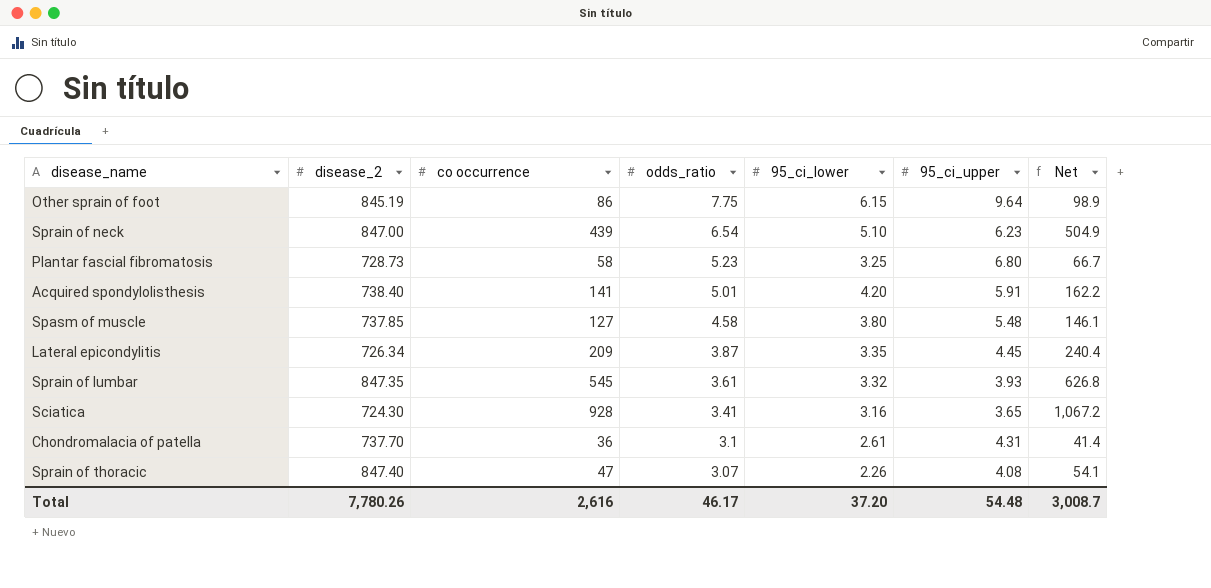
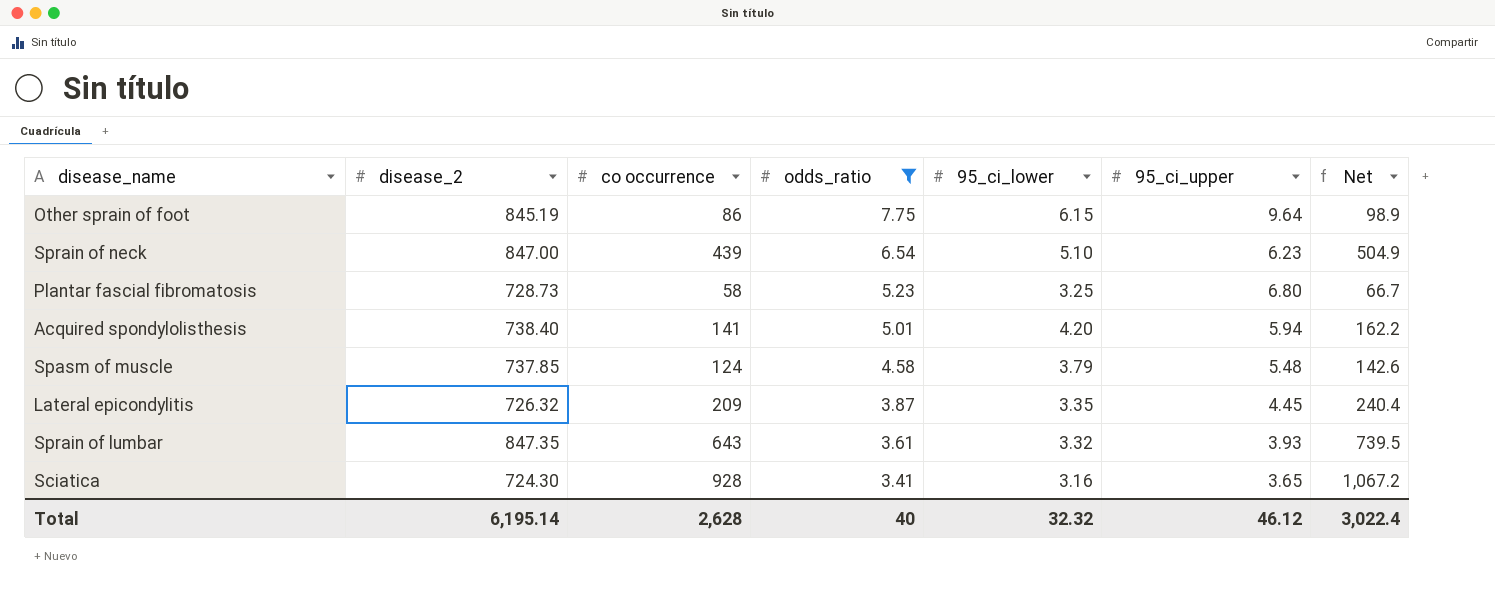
filter: none -> odds_ratio >= 3.41
Acquired spondylolisthesis | 95_ci_upper: 5.91 -> 5.94
Spasm of muscle | co occurrence: 127 -> 124
Spasm of muscle | 95_ci_lower: 3.80 -> 3.79
Spasm of muscle | Net: 146.1 -> 142.6
Lateral epicondylitis | disease_2: 726.34 -> 726.32
Sprain of lumbar | co occurrence: 545 -> 643
Sprain of lumbar | Net: 626.8 -> 739.5
Total | disease_2: 7,780.26 -> 6,195.14
Total | co occurrence: 2,616 -> 2,628
Total | odds_ratio: 46.17 -> 40
Total | 95_ci_lower: 37.20 -> 32.32
Total | 95_ci_upper: 54.48 -> 46.12
Total | Net: 3,008.7 -> 3,022.4

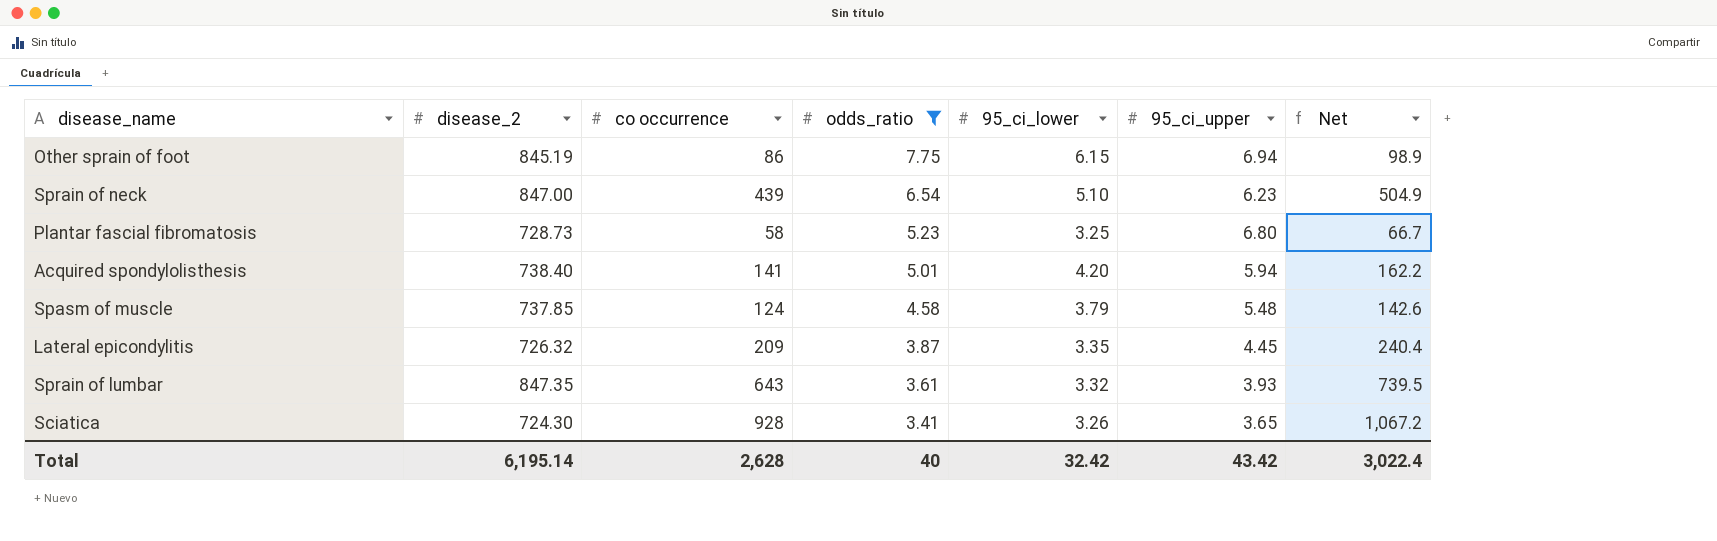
Other sprain of foot | 95_ci_upper: 9.64 -> 6.94
Sciatica | 95_ci_lower: 3.16 -> 3.26
Total | 95_ci_lower: 32.32 -> 32.42
Total | 95_ci_upper: 46.12 -> 43.42

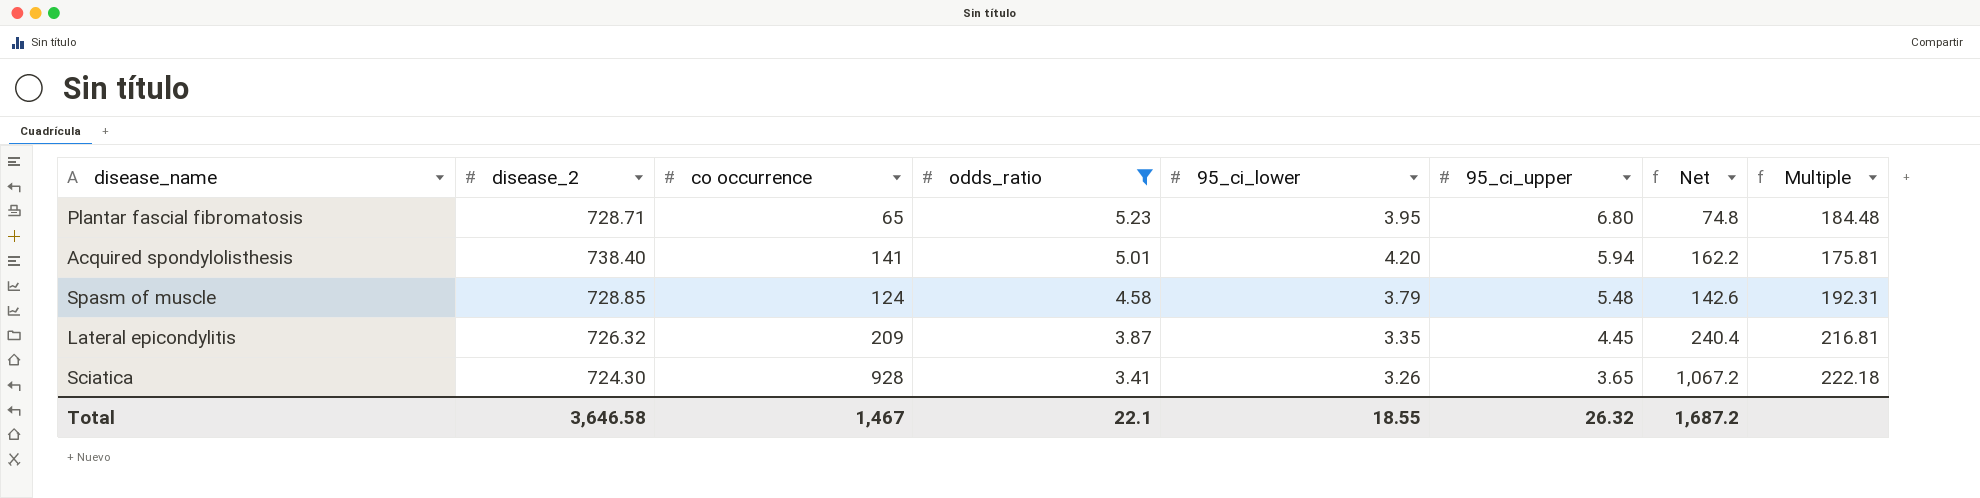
column Multiple | formula: none -> [disease_2] / [95_ci_lower]
row Other sprain of foot: 845.19 | 86 | 7.75 | 6.15 | 6.94 | 98.9 -> none
row Sprain of neck: 847.00 | 439 | 6.54 | 5.10 | 6.23 | 504.9 -> none
row Sprain of lumbar: 847.35 | 643 | 3.61 | 3.32 | 3.93 | 739.5 -> none
Plantar fascial fibromatosis | disease_2: 728.73 -> 728.71
Plantar fascial fibromatosis | co occurrence: 58 -> 65
Plantar fascial fibromatosis | 95_ci_lower: 3.25 -> 3.95
Plantar fascial fibromatosis | Net: 66.7 -> 74.8
Spasm of muscle | disease_2: 737.85 -> 728.85
Total | disease_2: 6,195.14 -> 3,646.58
Total | co occurrence: 2,628 -> 1,467
Total | odds_ratio: 40 -> 22.1
Total | 95_ci_lower: 32.42 -> 18.55
Total | 95_ci_upper: 43.42 -> 26.32
Total | Net: 3,022.4 -> 1,687.2

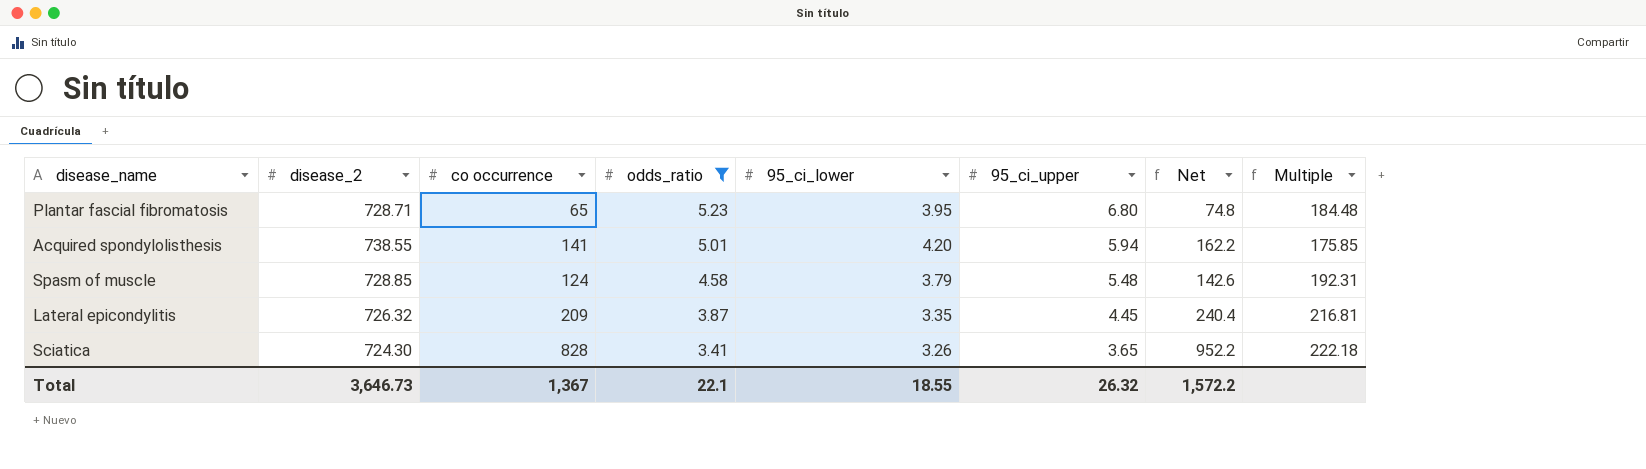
Acquired spondylolisthesis | disease_2: 738.40 -> 738.55
Acquired spondylolisthesis | Multiple: 175.81 -> 175.85
Sciatica | co occurrence: 928 -> 828
Sciatica | Net: 1,067.2 -> 952.2
Total | disease_2: 3,646.58 -> 3,646.73
Total | co occurrence: 1,467 -> 1,367
Total | Net: 1,687.2 -> 1,572.2

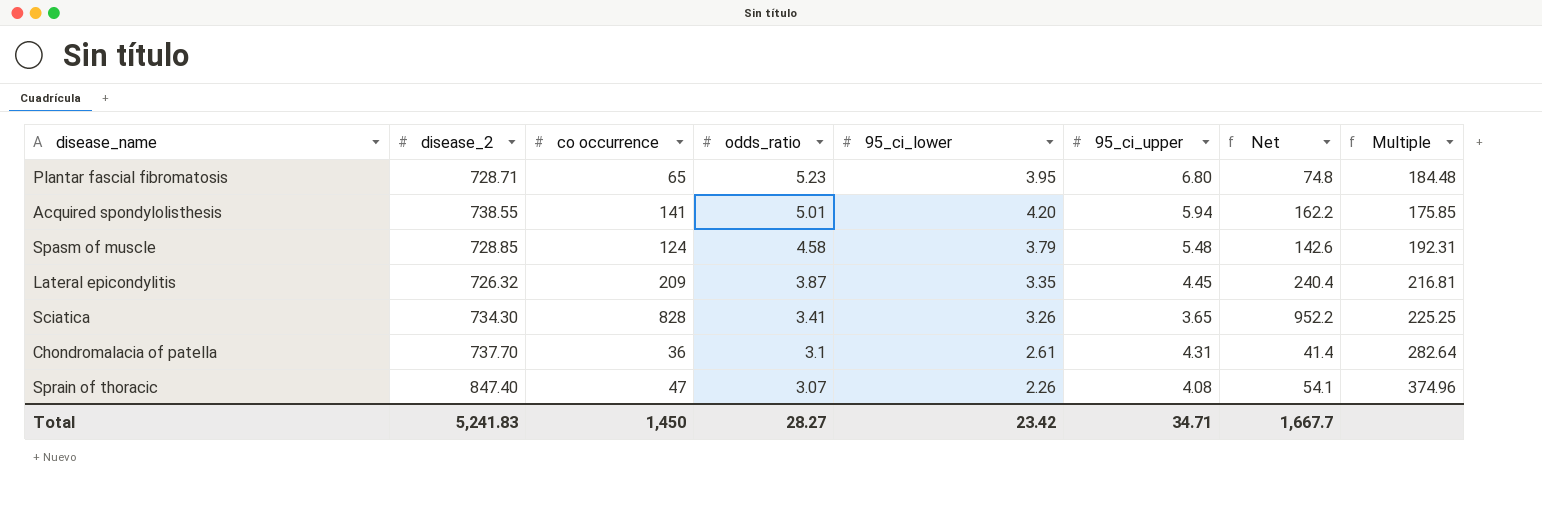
filter: odds_ratio >= 3.41 -> none
Sciatica | disease_2: 724.30 -> 734.30
Sciatica | Multiple: 222.18 -> 225.25
Total | disease_2: 3,646.73 -> 5,241.83
Total | co occurrence: 1,367 -> 1,450
Total | odds_ratio: 22.1 -> 28.27
Total | 95_ci_lower: 18.55 -> 23.42
Total | 95_ci_upper: 26.32 -> 34.71
Total | Net: 1,572.2 -> 1,667.7

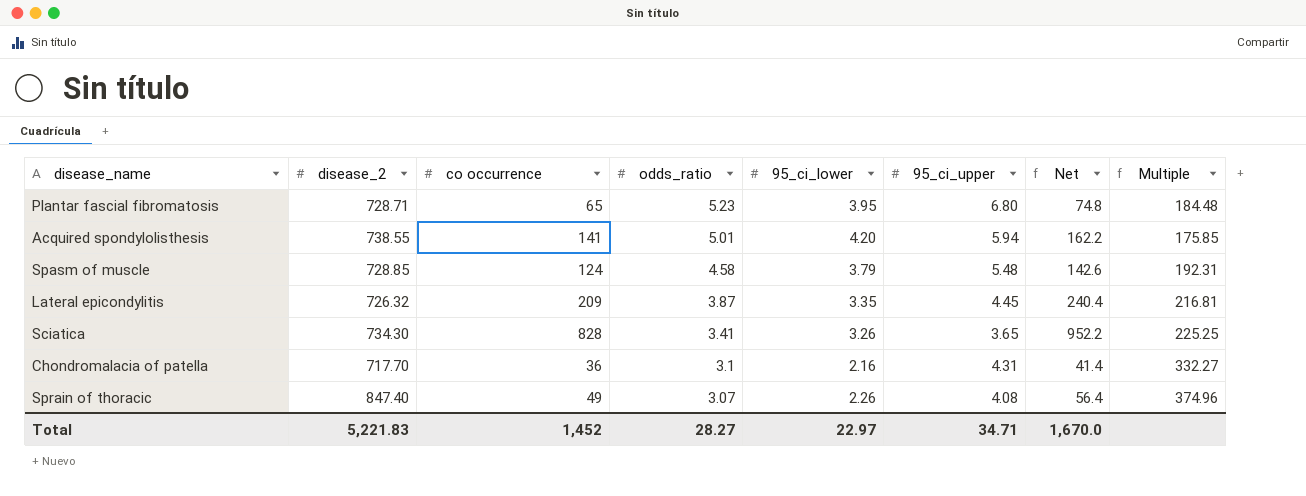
Chondromalacia of patella | disease_2: 737.70 -> 717.70
Chondromalacia of patella | 95_ci_lower: 2.61 -> 2.16
Chondromalacia of patella | Multiple: 282.64 -> 332.27
Sprain of thoracic | co occurrence: 47 -> 49
Sprain of thoracic | Net: 54.1 -> 56.4
Total | disease_2: 5,241.83 -> 5,221.83
Total | co occurrence: 1,450 -> 1,452
Total | 95_ci_lower: 23.42 -> 22.97
Total | Net: 1,667.7 -> 1,670.0

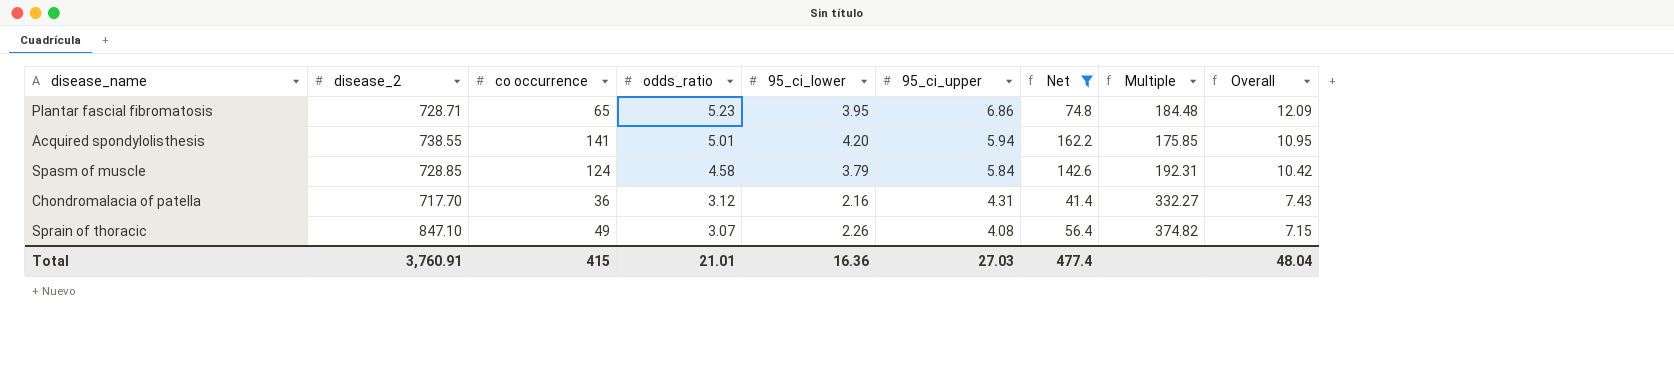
filter: none -> Net <= 162.2
column Overall | formula: none -> [odds_ratio] + [95_ci_upper]
Plantar fascial fibromatosis | 95_ci_upper: 6.80 -> 6.86
Spasm of muscle | 95_ci_upper: 5.48 -> 5.84
Chondromalacia of patella | odds_ratio: 3.1 -> 3.12
Sprain of thoracic | disease_2: 847.40 -> 847.10
Sprain of thoracic | Multiple: 374.96 -> 374.82
Total | disease_2: 5,221.83 -> 3,760.91
Total | co occurrence: 1,452 -> 415
Total | odds_ratio: 28.27 -> 21.01
Total | 95_ci_lower: 22.97 -> 16.36
Total | 95_ci_upper: 34.71 -> 27.03
Total | Net: 1,670.0 -> 477.4

